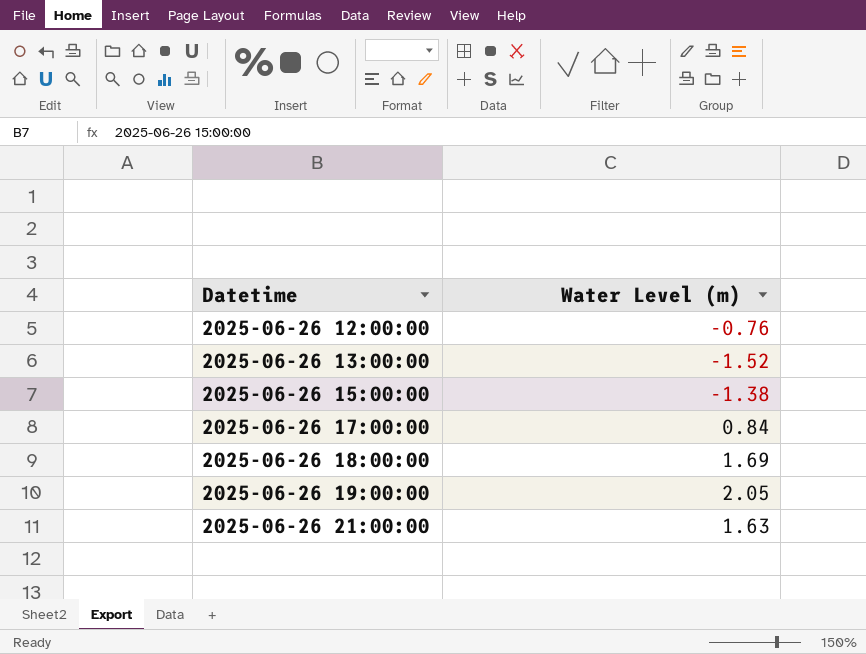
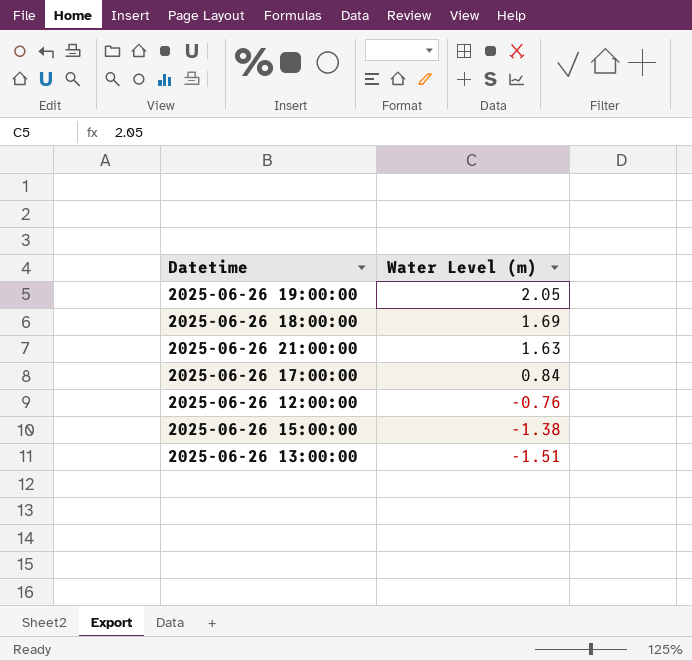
row order: Datetime ascending -> Water Level (m) descending
2025-06-26 13:00:00 | Water Level (m): -1.52 -> -1.51

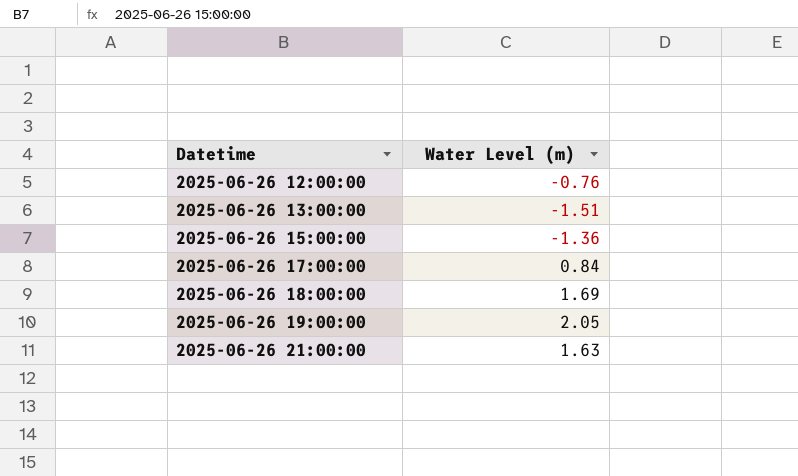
row order: Water Level (m) descending -> Datetime ascending
2025-06-26 15:00:00 | Water Level (m): -1.38 -> -1.36

